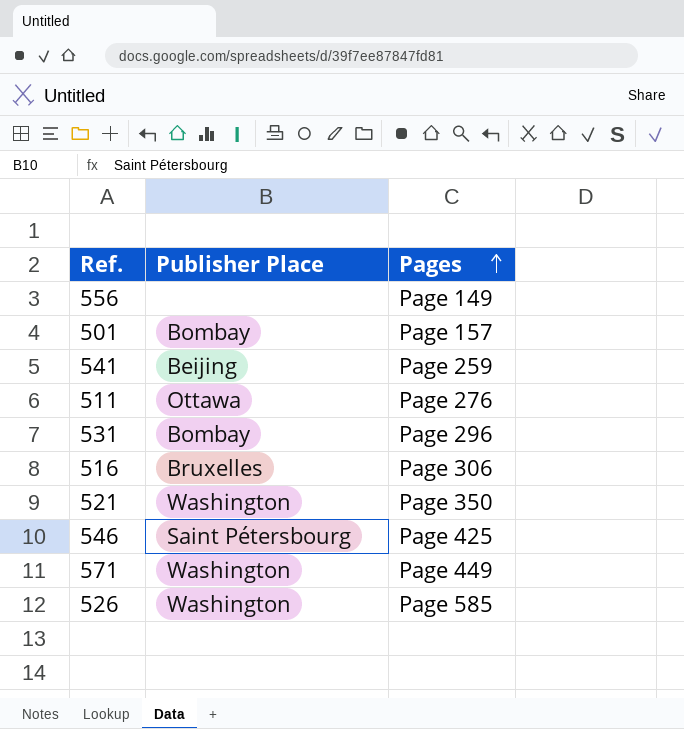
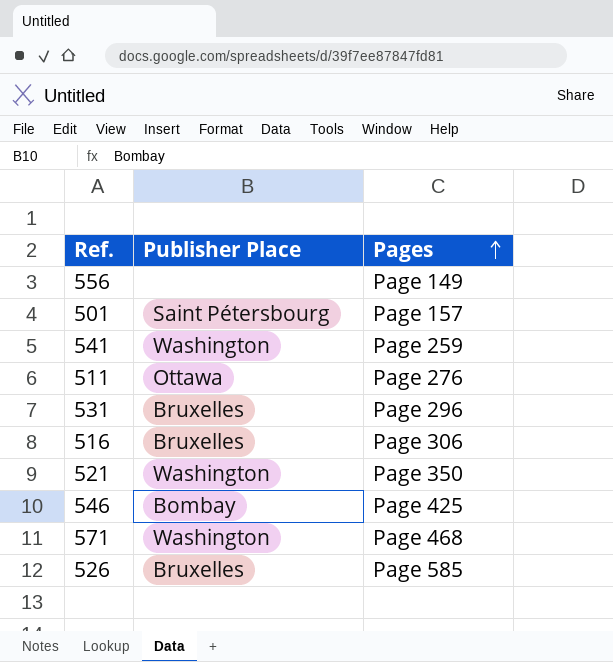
501 | Publisher Place: Bombay -> Saint Pétersbourg
541 | Publisher Place: Beijing -> Washington
531 | Publisher Place: Bombay -> Bruxelles
546 | Publisher Place: Saint Pétersbourg -> Bombay
571 | Pages: Page 449 -> Page 468
526 | Publisher Place: Washington -> Bruxelles

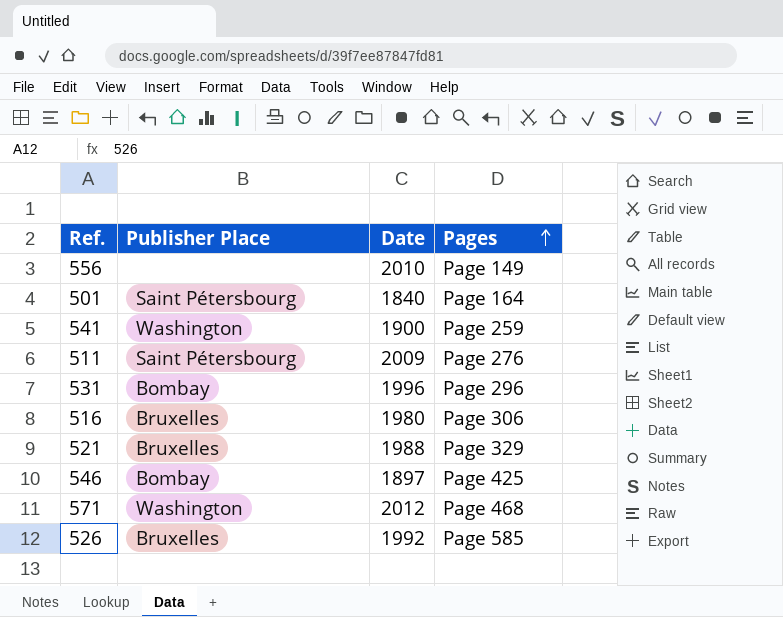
column Date | position: none -> 3
501 | Pages: Page 157 -> Page 164
511 | Publisher Place: Ottawa -> Saint Pétersbourg
531 | Publisher Place: Bruxelles -> Bombay
521 | Publisher Place: Washington -> Bruxelles
521 | Pages: Page 350 -> Page 329

